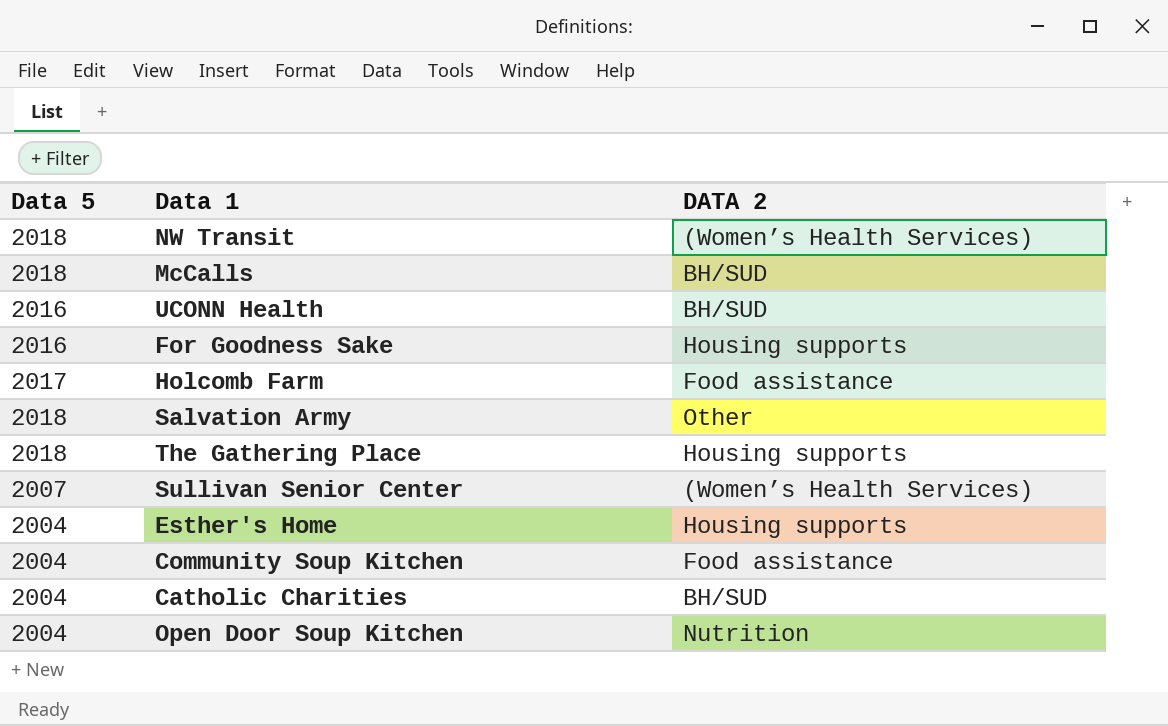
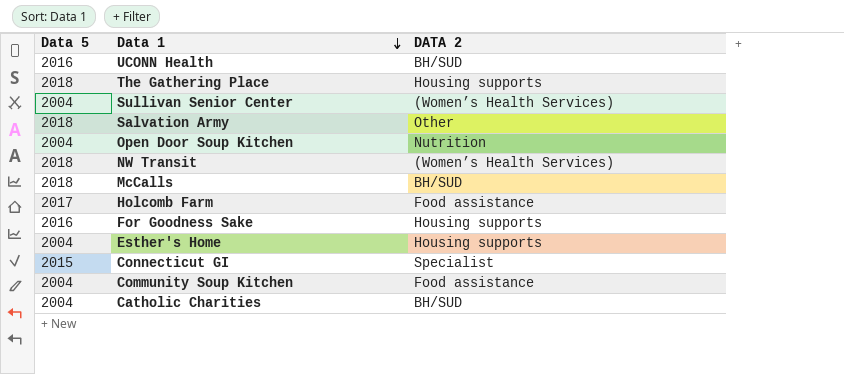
row order: none -> Data 1 descending
Sullivan Senior Center | Data 5: 2007 -> 2004
row Connecticut GI: none -> 2015 | Specialist

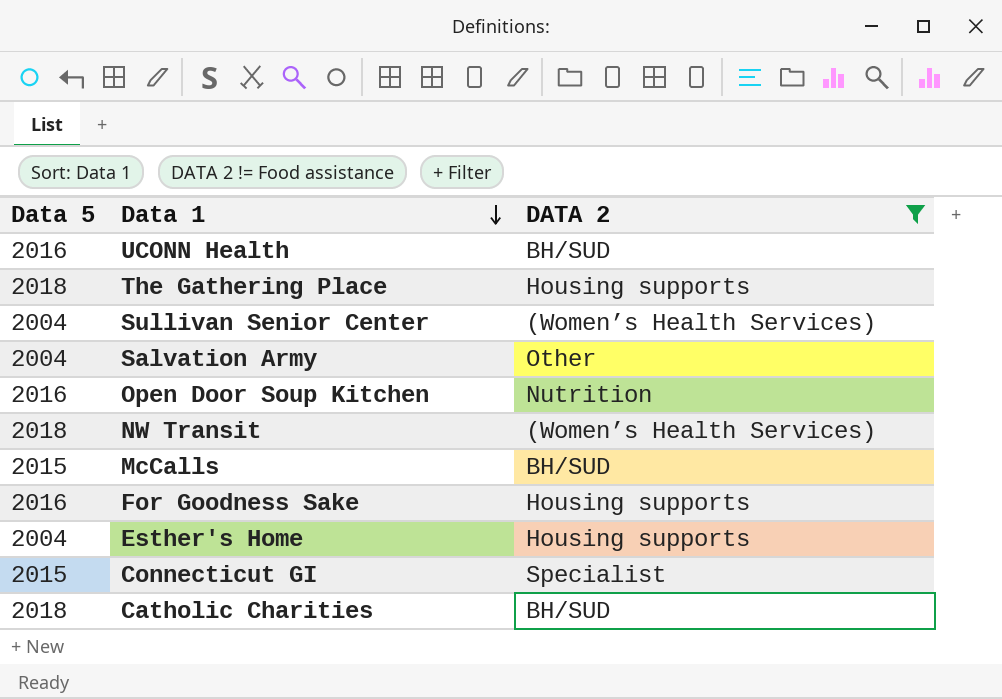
filter: none -> DATA 2 != Food assistance
Salvation Army | Data 5: 2018 -> 2004
Open Door Soup Kitchen | Data 5: 2004 -> 2016
McCalls | Data 5: 2018 -> 2015
Catholic Charities | Data 5: 2004 -> 2018

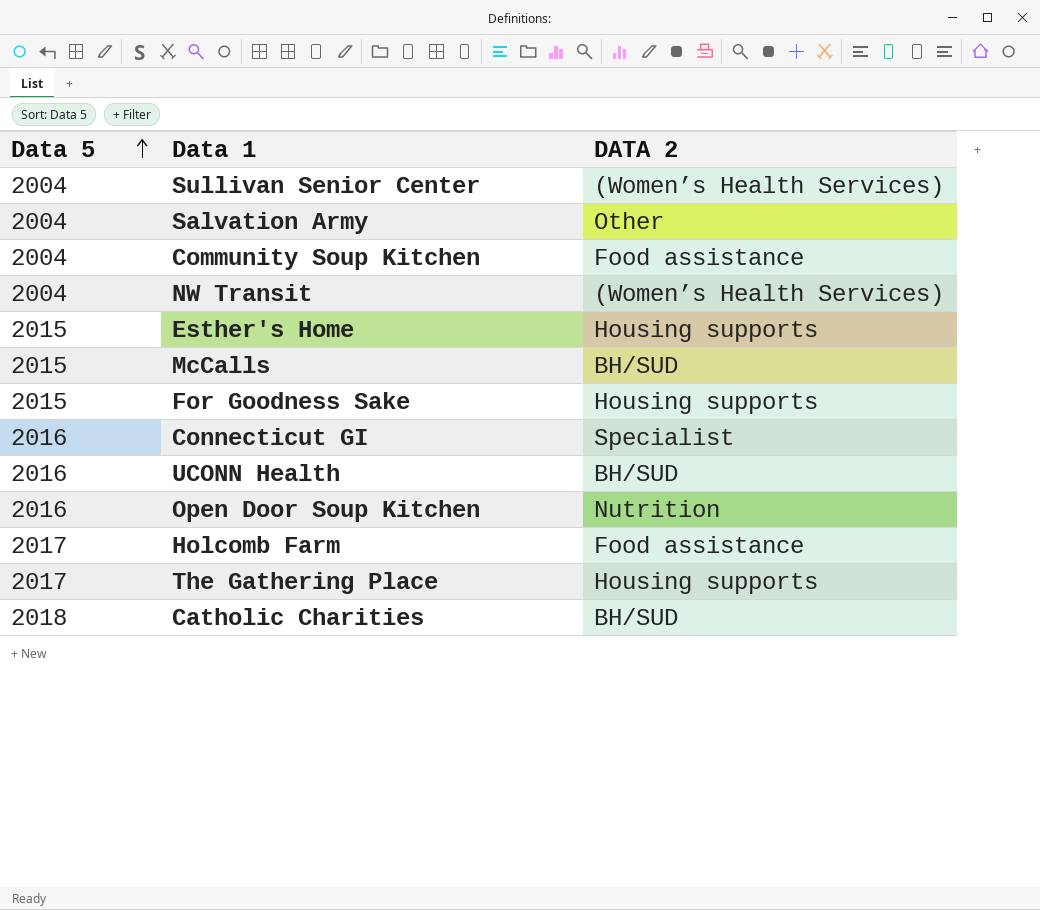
filter: DATA 2 != Food assistance -> none
row order: Data 1 descending -> Data 5 ascending
NW Transit | Data 5: 2018 -> 2004
Esther's Home | Data 5: 2004 -> 2015
For Goodness Sake | Data 5: 2016 -> 2015
Connecticut GI | Data 5: 2015 -> 2016
The Gathering Place | Data 5: 2018 -> 2017

